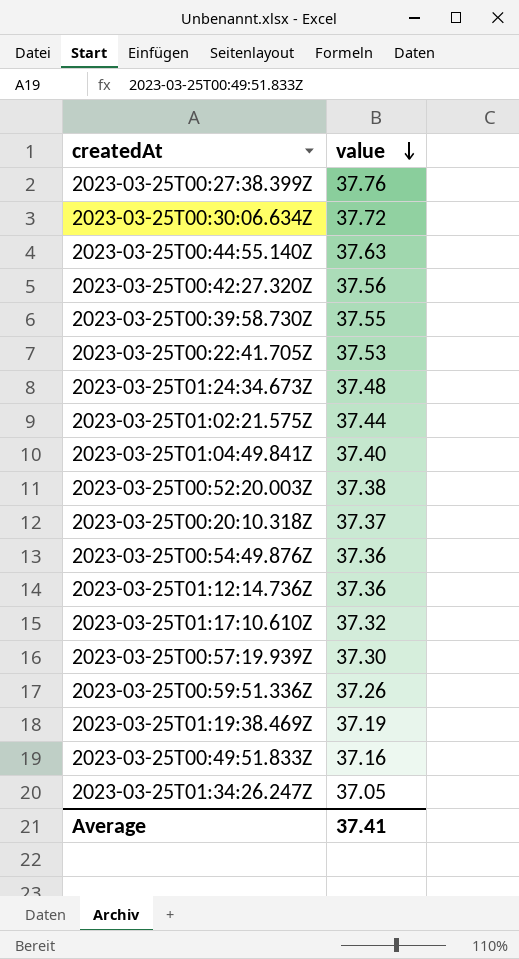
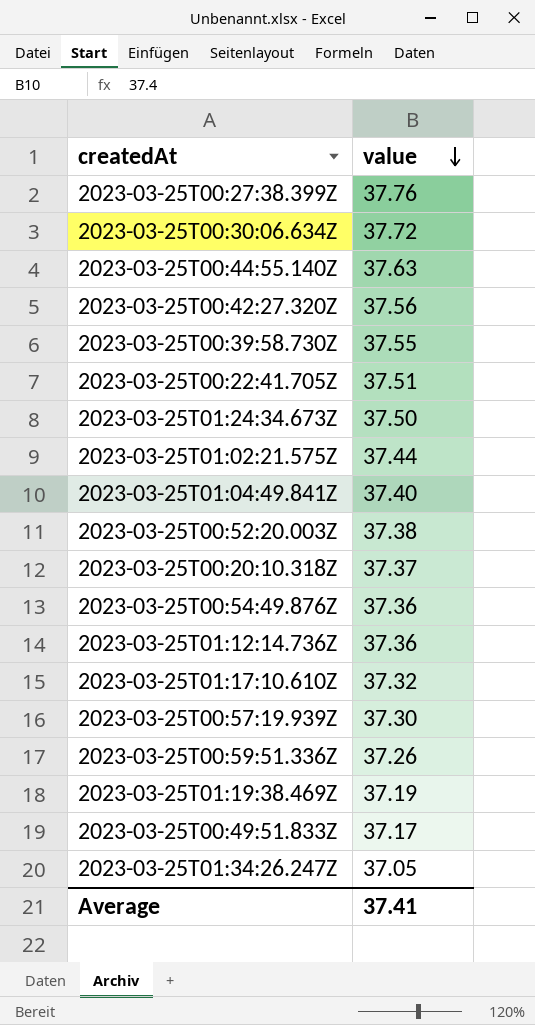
2023-03-25T00:22:41.705Z | value: 37.53 -> 37.51
2023-03-25T01:24:34.673Z | value: 37.48 -> 37.50
2023-03-25T00:49:51.833Z | value: 37.16 -> 37.17

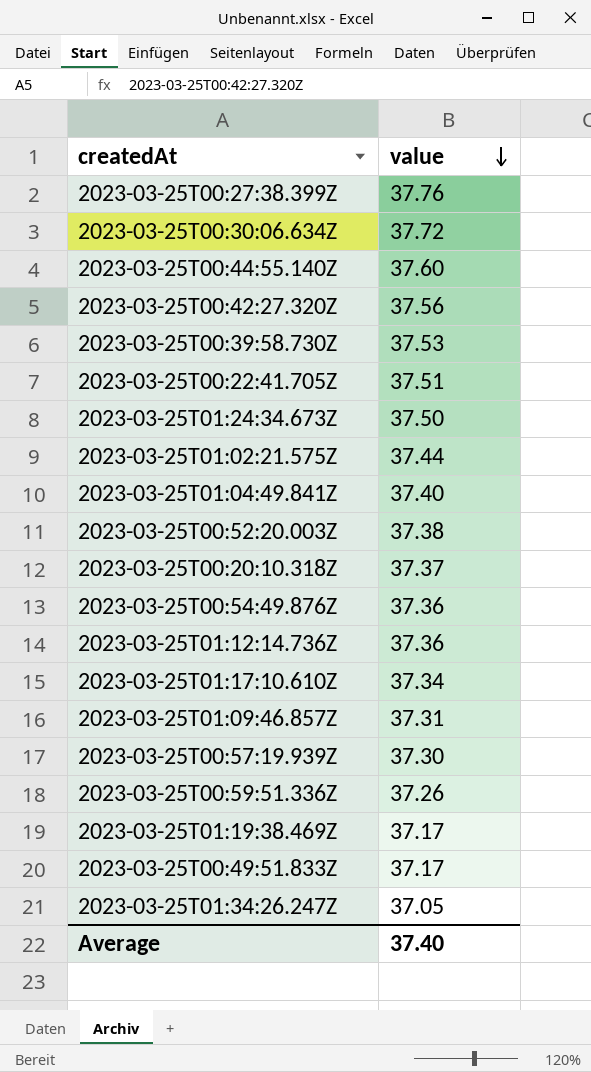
2023-03-25T00:44:55.140Z | value: 37.63 -> 37.60
2023-03-25T00:39:58.730Z | value: 37.55 -> 37.53
2023-03-25T01:17:10.610Z | value: 37.32 -> 37.34
row 2023-03-25T01:09:46.857Z: none -> 37.31
2023-03-25T01:19:38.469Z | value: 37.19 -> 37.17
Average | value: 37.41 -> 37.40

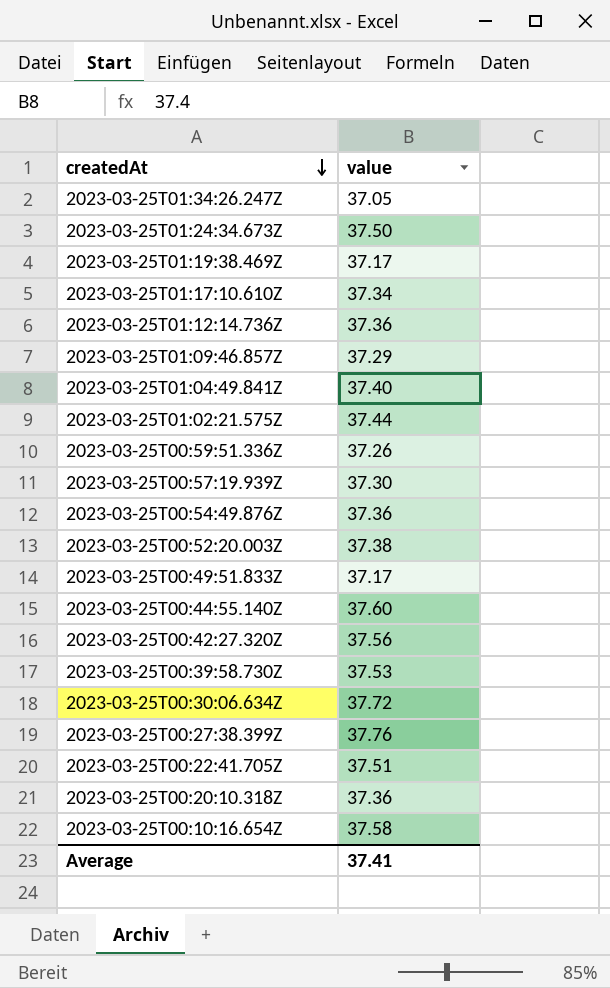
row order: value descending -> createdAt descending
2023-03-25T01:09:46.857Z | value: 37.31 -> 37.29
2023-03-25T00:20:10.318Z | value: 37.37 -> 37.36
row 2023-03-25T00:10:16.654Z: none -> 37.58
Average | value: 37.40 -> 37.41

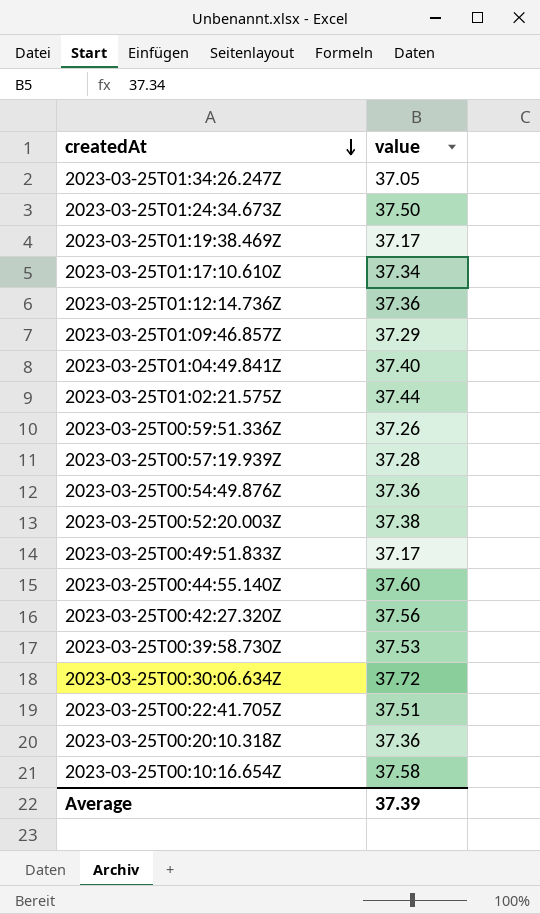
row 2023-03-25T00:27:38.399Z: 37.76 -> none
2023-03-25T00:57:19.939Z | value: 37.30 -> 37.28
Average | value: 37.41 -> 37.39

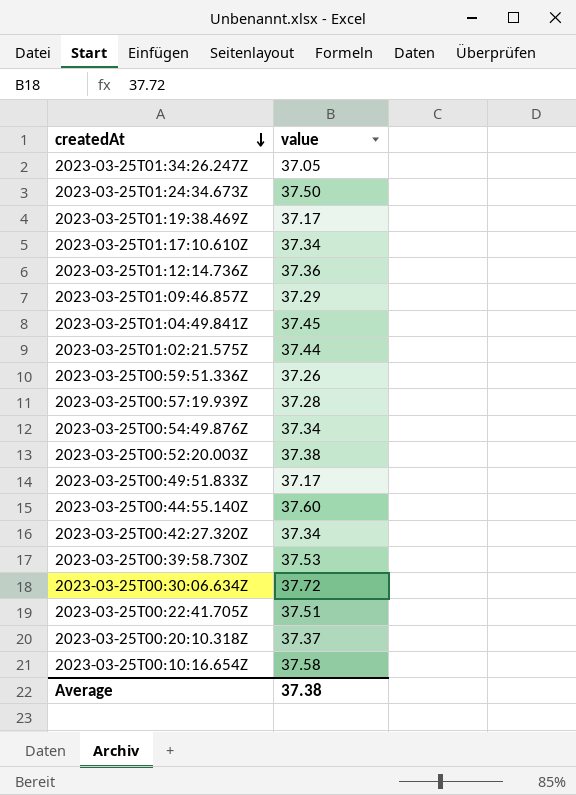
2023-03-25T01:04:49.841Z | value: 37.40 -> 37.45
2023-03-25T00:54:49.876Z | value: 37.36 -> 37.34
2023-03-25T00:42:27.320Z | value: 37.56 -> 37.34
2023-03-25T00:20:10.318Z | value: 37.36 -> 37.37
Average | value: 37.39 -> 37.38

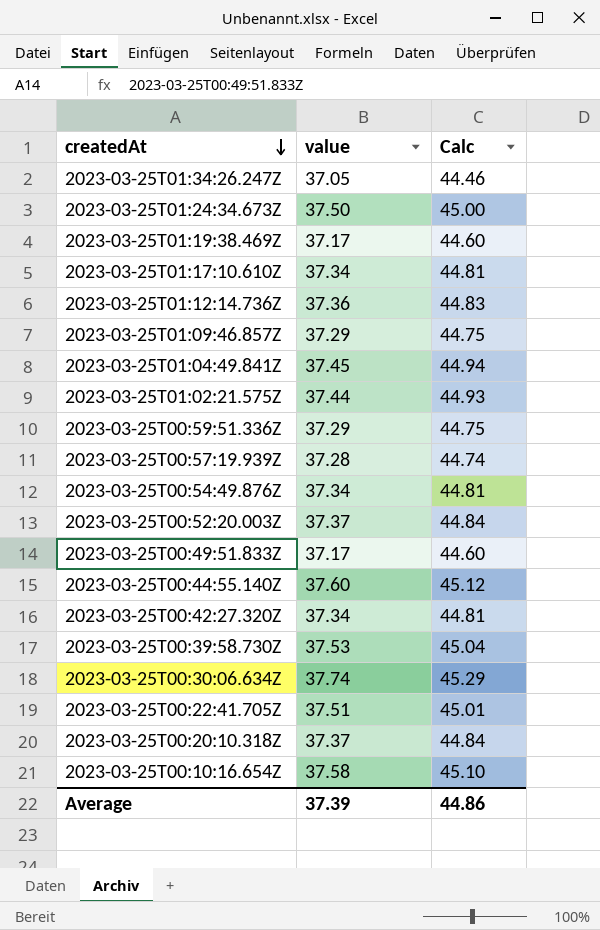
column Calc | formula: none -> [value] * 1.2
2023-03-25T00:59:51.336Z | value: 37.26 -> 37.29
2023-03-25T00:52:20.003Z | value: 37.38 -> 37.37
2023-03-25T00:30:06.634Z | value: 37.72 -> 37.74
Average | value: 37.38 -> 37.39

